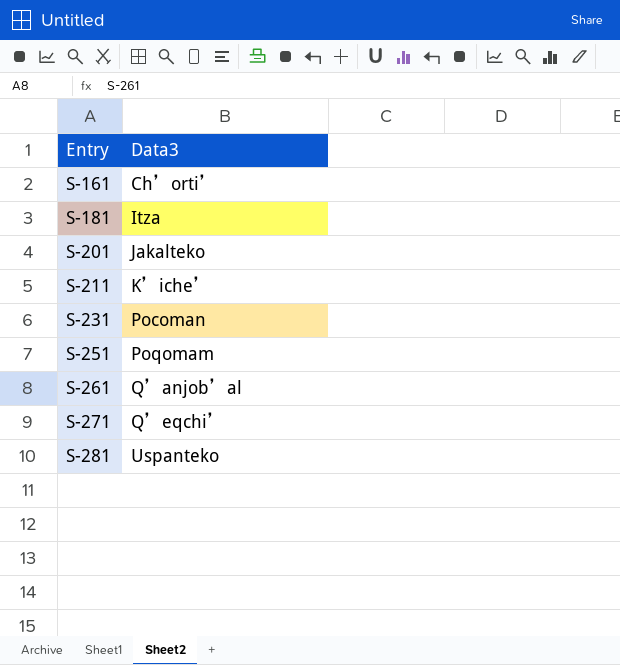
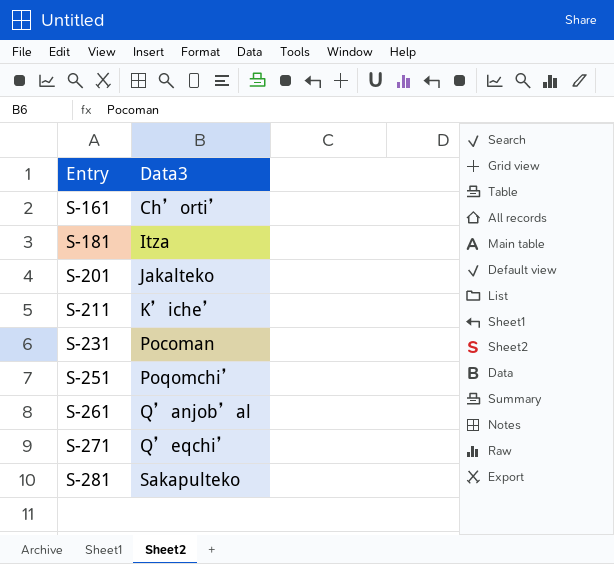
S-251 | Data3: Poqomam -> Poqomchi’
S-281 | Data3: Uspanteko -> Sakapulteko

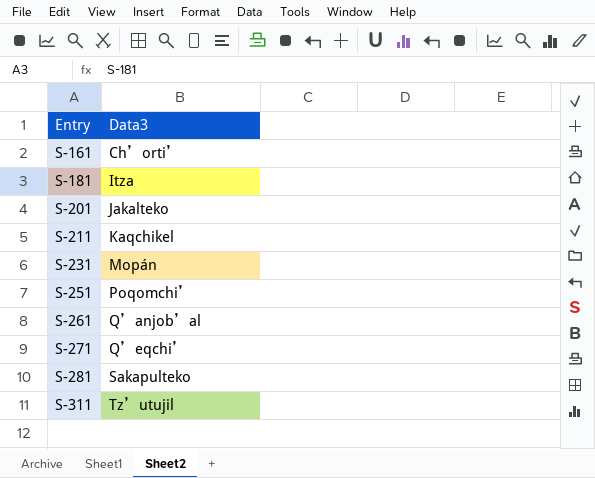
S-211 | Data3: K’iche’ -> Kaqchikel
S-231 | Data3: Pocoman -> Mopán
row S-311: none -> Tz’utujil

